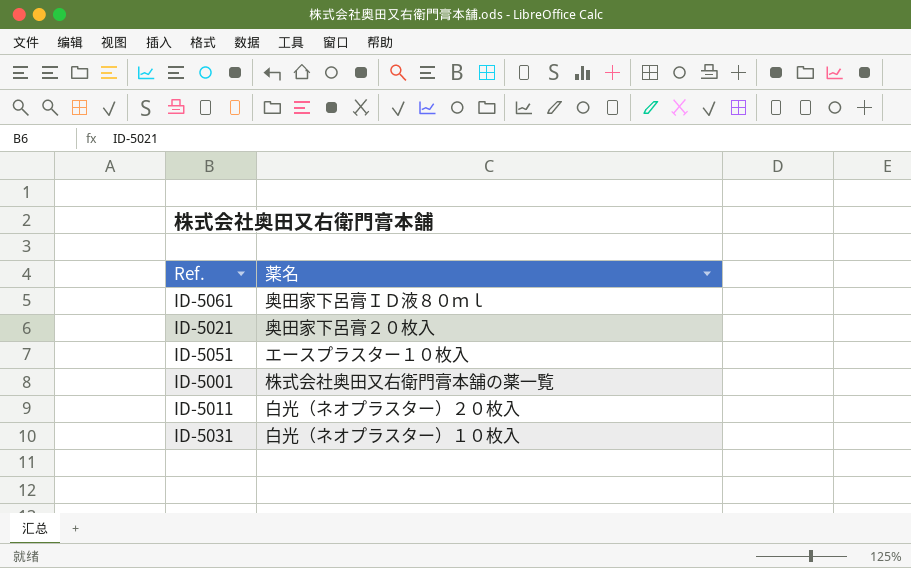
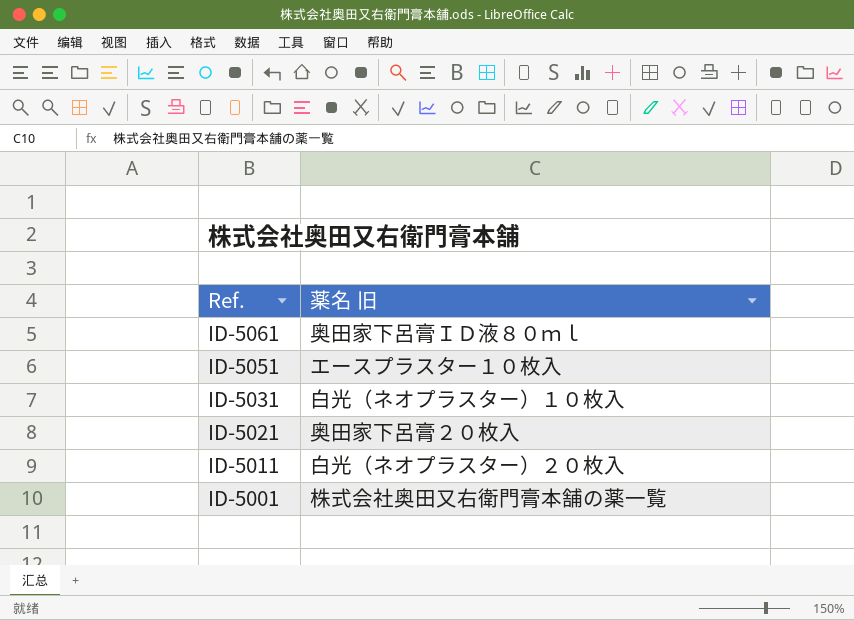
row order: none -> Ref. descending
column name: 薬名 -> 薬名 旧

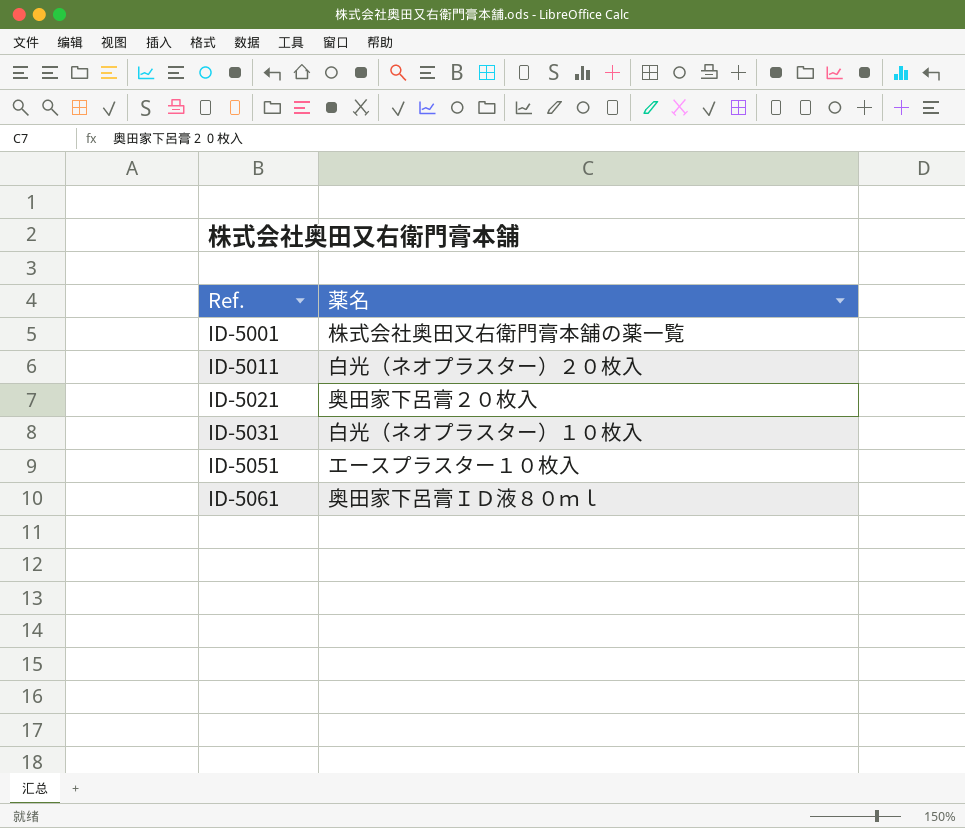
row order: Ref. descending -> Ref. ascending
column name: 薬名 旧 -> 薬名

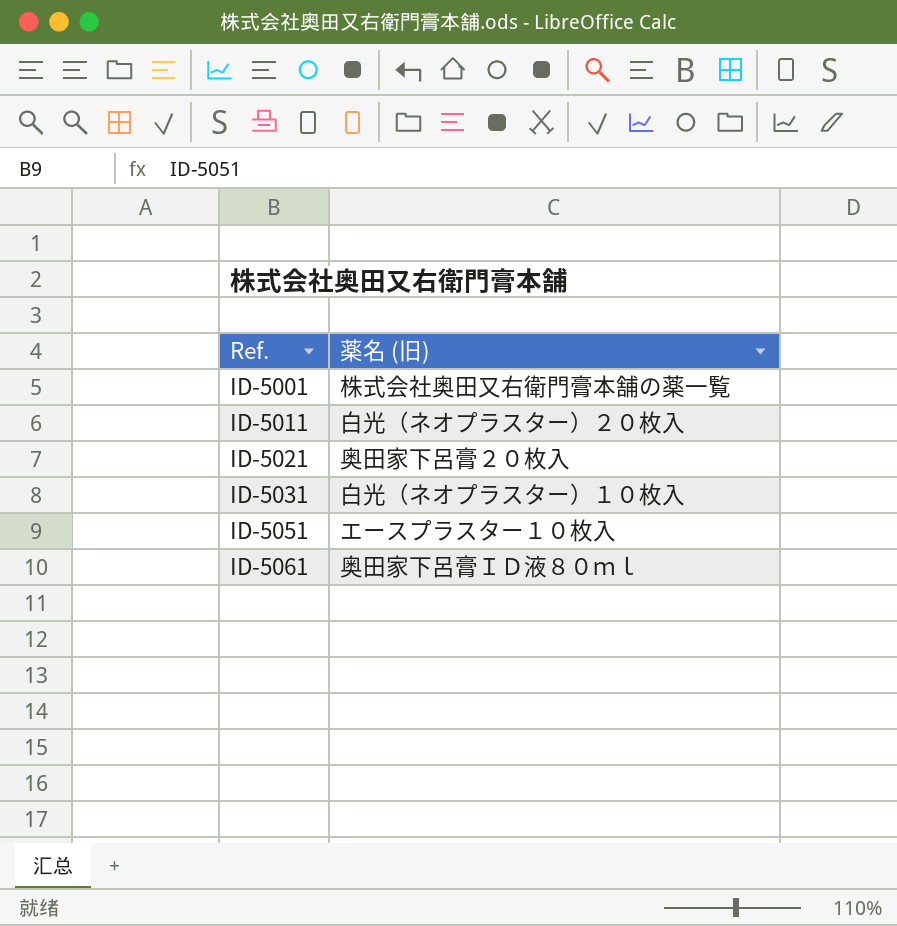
column name: 薬名 -> 薬名 (旧)

